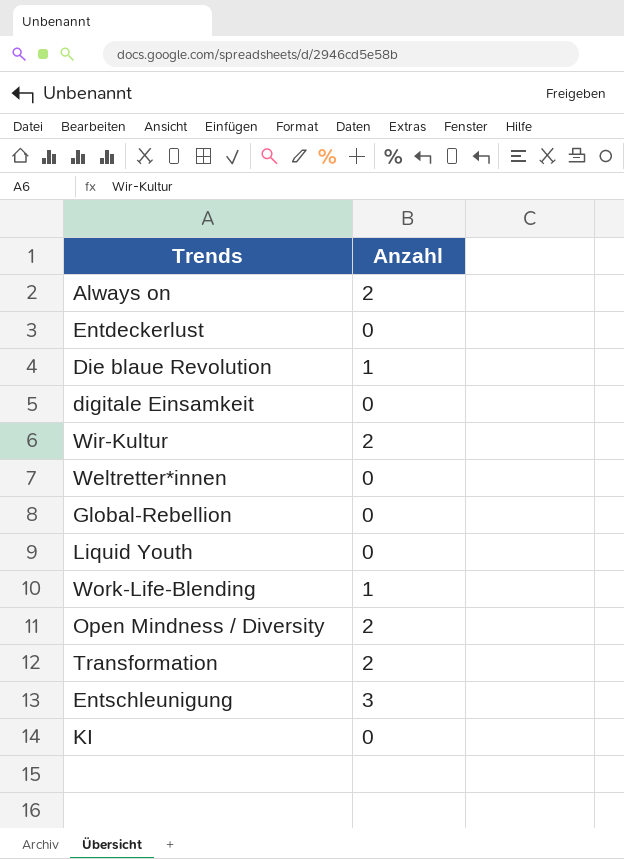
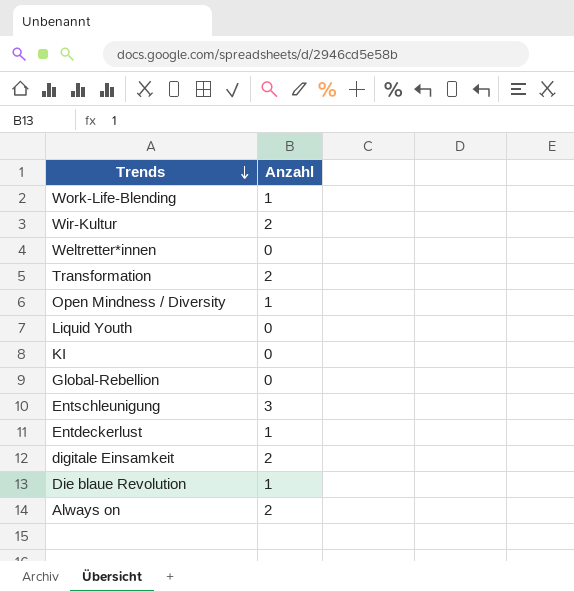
row order: none -> Trends descending
Open Mindness / Diversity | Anzahl: 2 -> 1
Entdeckerlust | Anzahl: 0 -> 1
digitale Einsamkeit | Anzahl: 0 -> 2

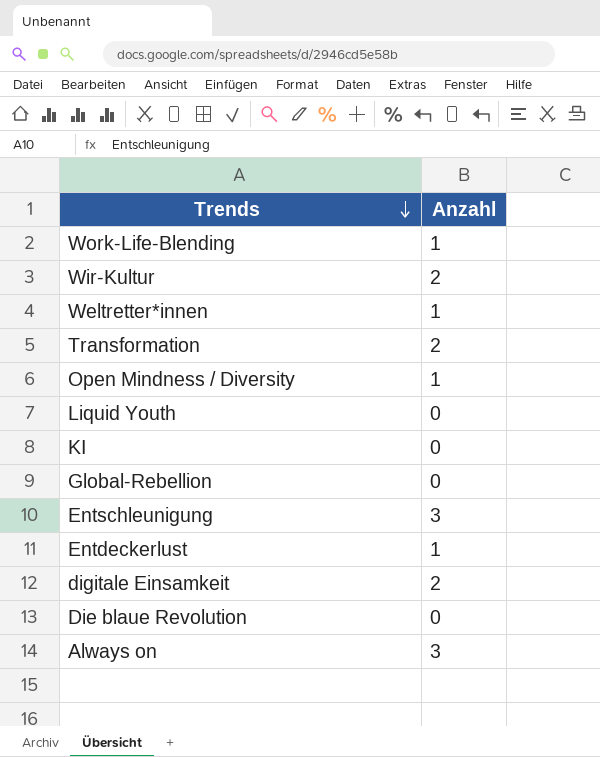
Weltretter*innen | Anzahl: 0 -> 1
Die blaue Revolution | Anzahl: 1 -> 0
Always on | Anzahl: 2 -> 3

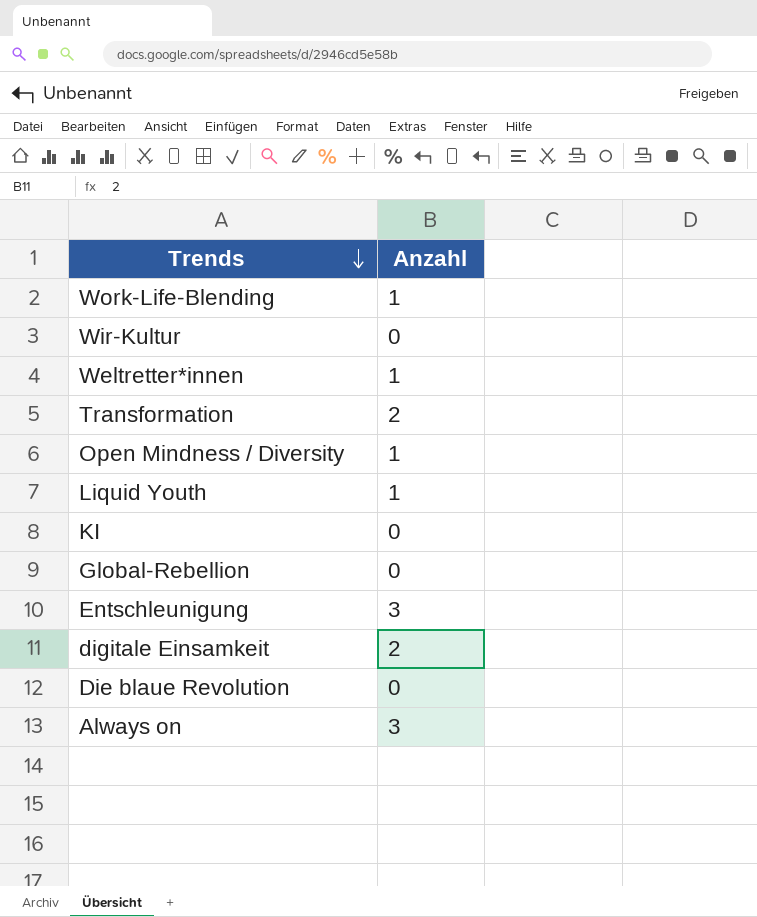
row Entdeckerlust: 1 -> none
Wir-Kultur | Anzahl: 2 -> 0
Liquid Youth | Anzahl: 0 -> 1

